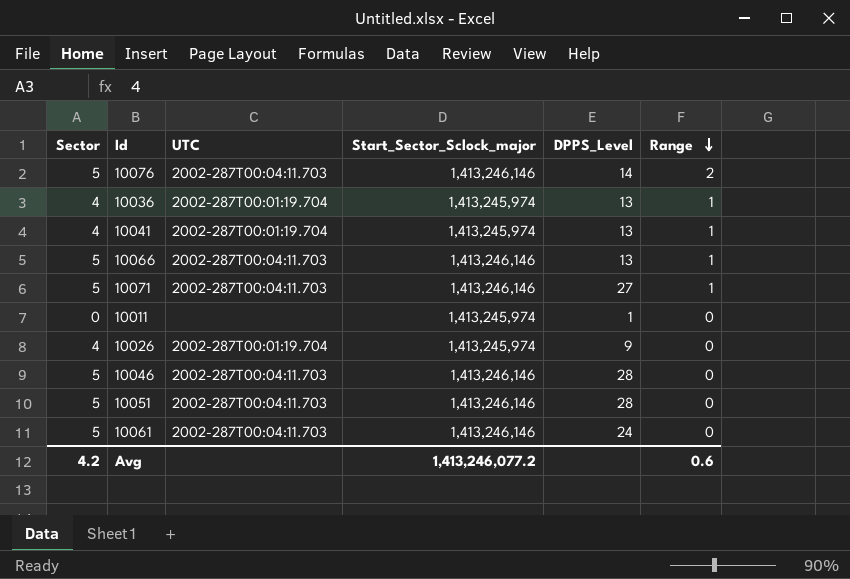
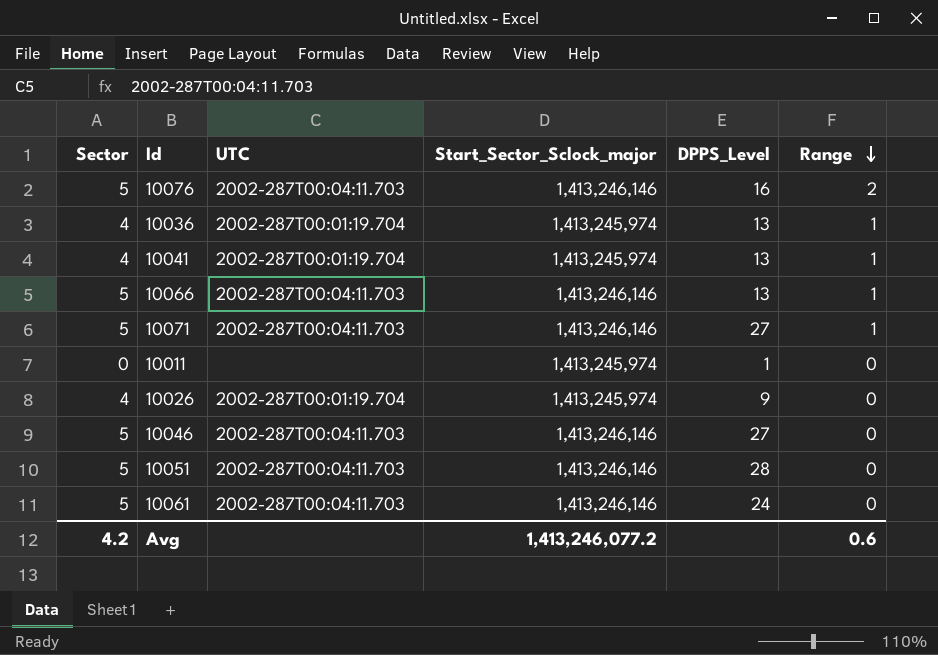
10076 | DPPS_Level: 14 -> 16
10046 | DPPS_Level: 28 -> 27

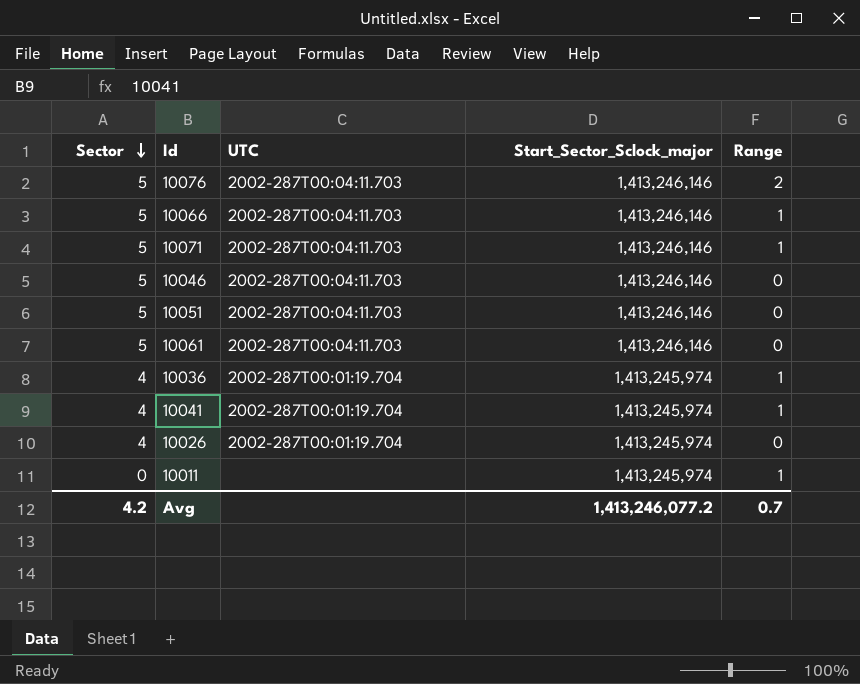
row order: Range descending -> Sector descending
column DPPS_Level | position: 5 -> none
10011 | Range: 0 -> 1
Avg | Range: 0.6 -> 0.7

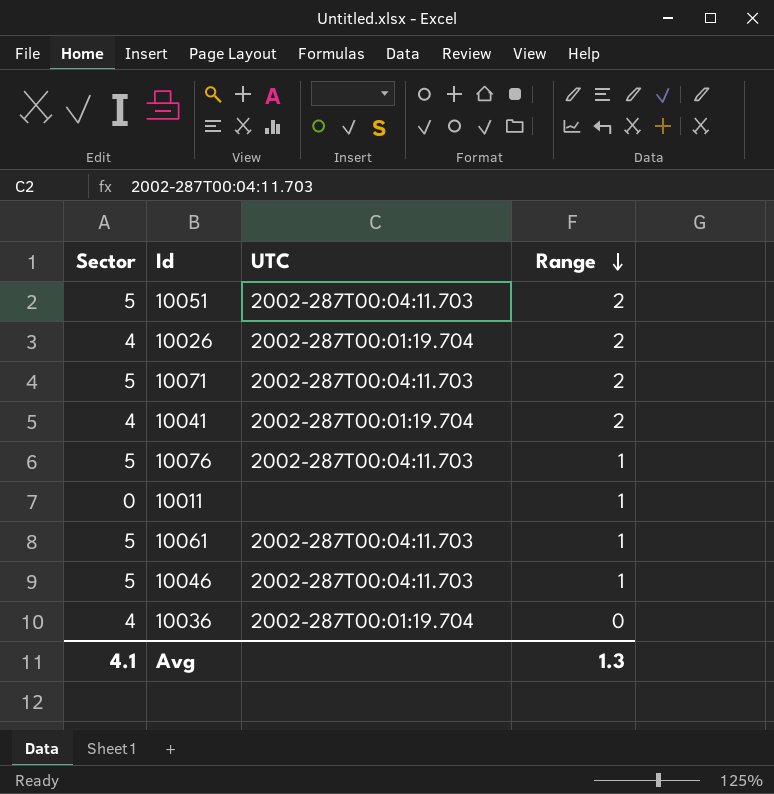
row order: Sector descending -> Range descending
column Start_Sector_Sclock_major | position: 4 -> none
row 10066: 5 | 2002-287T00:04:11.703 | 1,413,246,146 | 1 -> none
10051 | Range: 0 -> 2
10026 | Range: 0 -> 2
10071 | Range: 1 -> 2
10041 | Range: 1 -> 2
10076 | Range: 2 -> 1
10061 | Range: 0 -> 1
10046 | Range: 0 -> 1
10036 | Range: 1 -> 0
Avg | Sector: 4.2 -> 4.1
Avg | Range: 0.7 -> 1.3

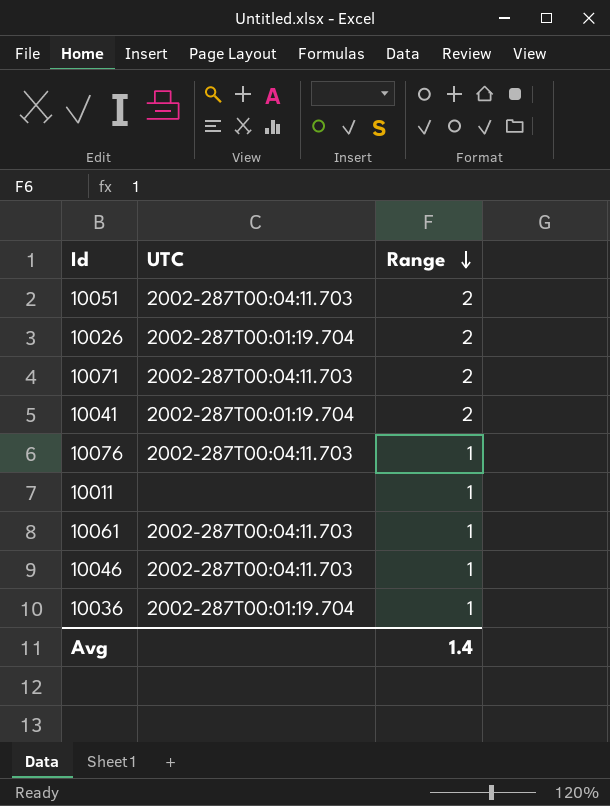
column Sector | position: 1 -> none
10036 | Range: 0 -> 1
Avg | Range: 1.3 -> 1.4

